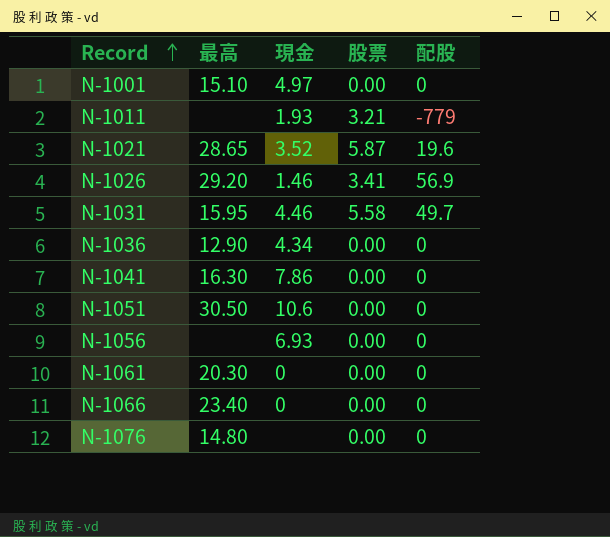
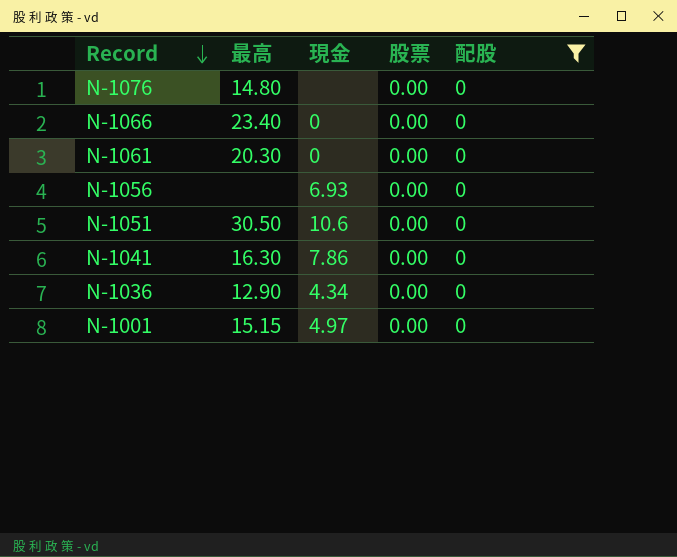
filter: none -> 配股 = 0
row order: Record ascending -> Record descending
N-1001 | 最高: 15.10 -> 15.15

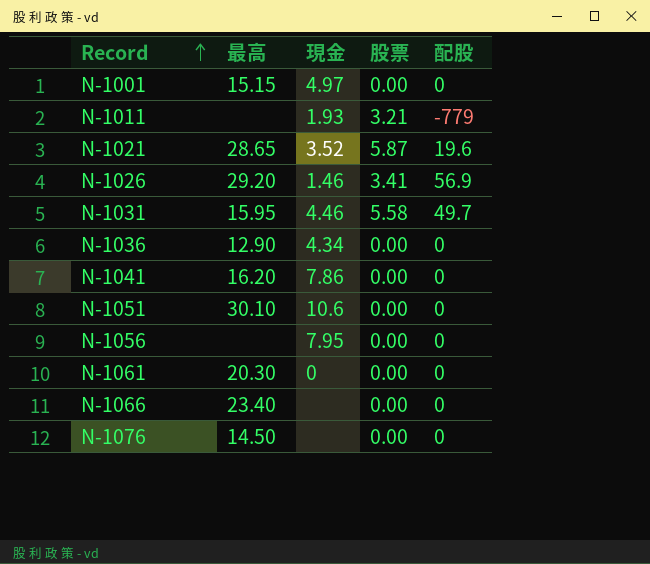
filter: 配股 = 0 -> none
row order: Record descending -> Record ascending
N-1041 | 最高: 16.30 -> 16.20
N-1051 | 最高: 30.50 -> 30.10
N-1056 | 現金: 6.93 -> 7.95
N-1066 | 現金: 0 -> none
N-1076 | 最高: 14.80 -> 14.50

